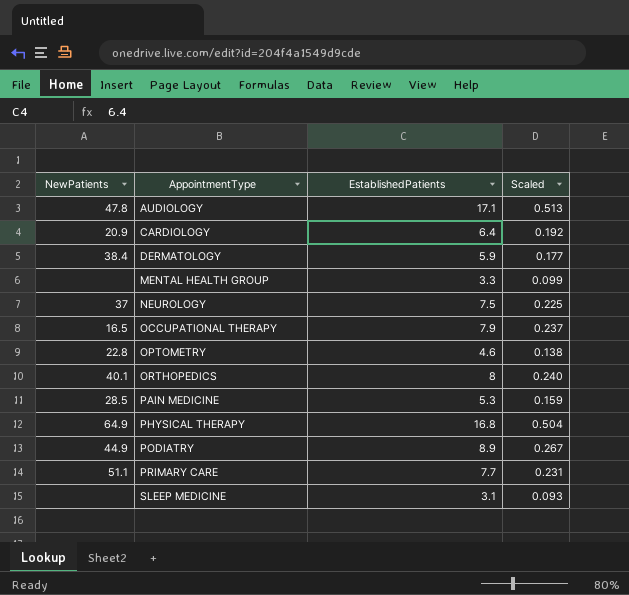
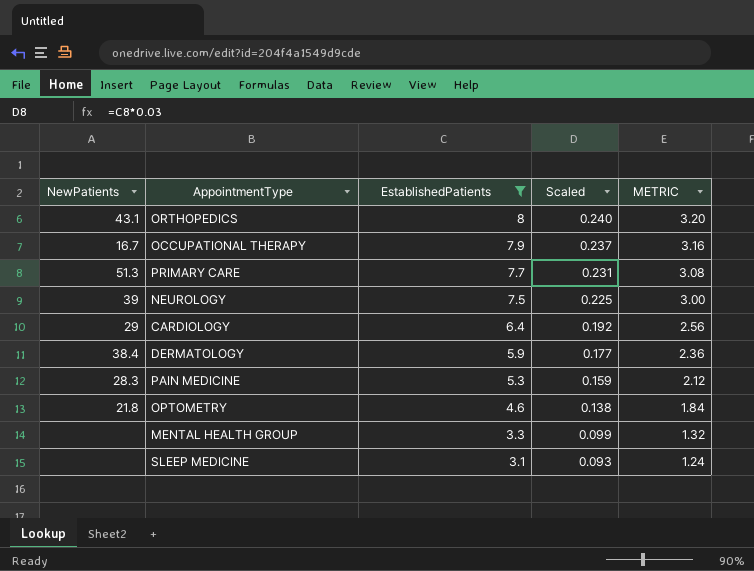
filter: none -> EstablishedPatients <= 8
row order: AppointmentType ascending -> EstablishedPatients descending
column METRIC | formula: none -> [EstablishedPatients] * 0.4
ORTHOPEDICS | NewPatients: 40.1 -> 43.1
OCCUPATIONAL THERAPY | NewPatients: 16.5 -> 16.7
PRIMARY CARE | NewPatients: 51.1 -> 51.3
NEUROLOGY | NewPatients: 37 -> 39
CARDIOLOGY | NewPatients: 20.9 -> 29
PAIN MEDICINE | NewPatients: 28.5 -> 28.3
OPTOMETRY | NewPatients: 22.8 -> 21.8

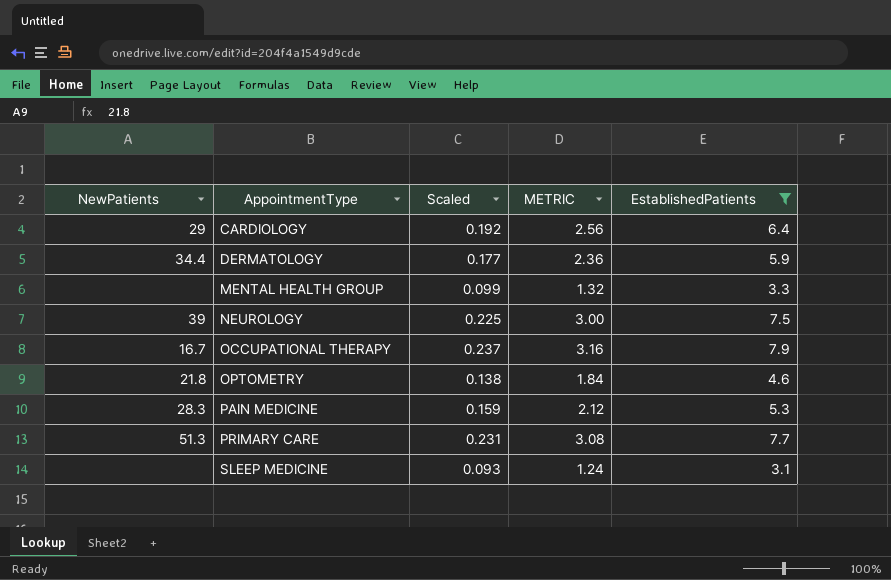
row order: EstablishedPatients descending -> AppointmentType ascending
column EstablishedPatients | position: 3 -> 5
row ORTHOPEDICS: 43.1 | 8 | 0.240 | 3.20 -> none
DERMATOLOGY | NewPatients: 38.4 -> 34.4

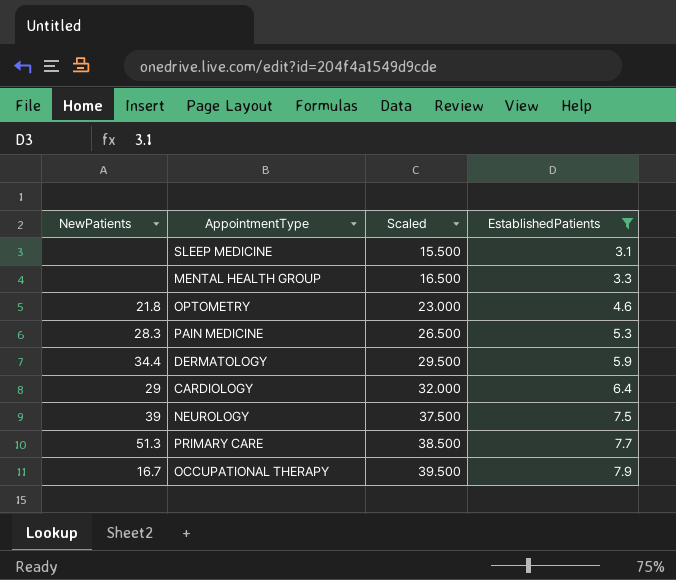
row order: AppointmentType ascending -> Scaled ascending
column METRIC | formula: [EstablishedPatients] * 0.4 -> none
column Scaled | formula: [EstablishedPatients] * 0.03 -> [EstablishedPatients] * 5

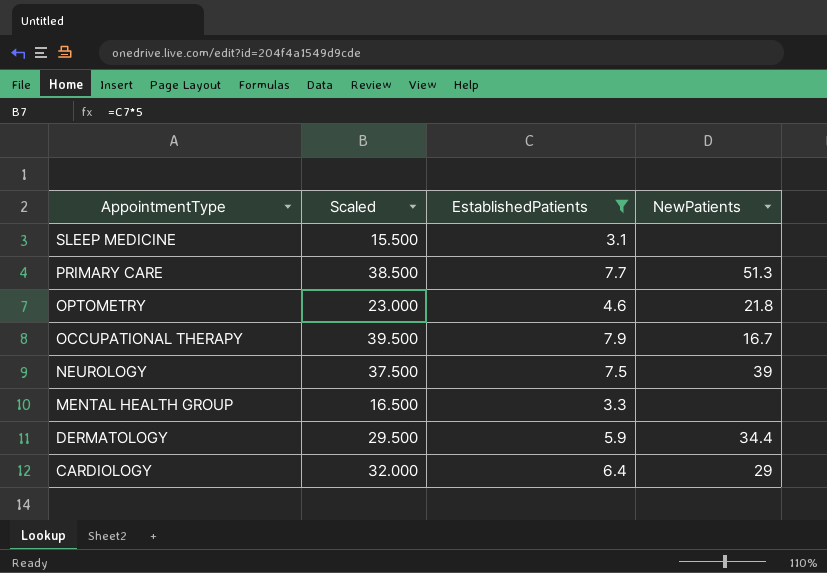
row order: Scaled ascending -> AppointmentType descending
column NewPatients | position: 1 -> 4
row PAIN MEDICINE: 28.3 | 26.500 | 5.3 -> none

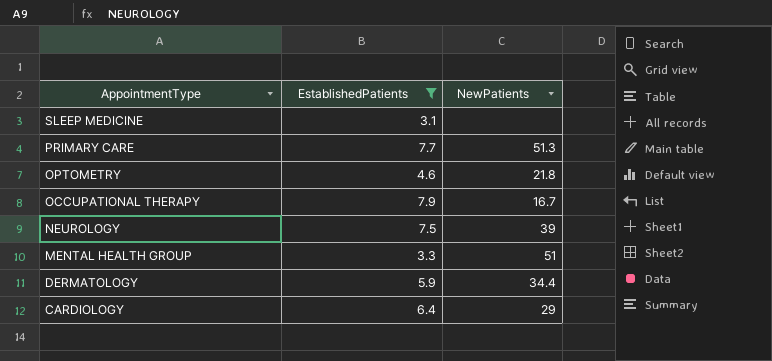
column Scaled | formula: [EstablishedPatients] * 5 -> none
MENTAL HEALTH GROUP | NewPatients: none -> 51

